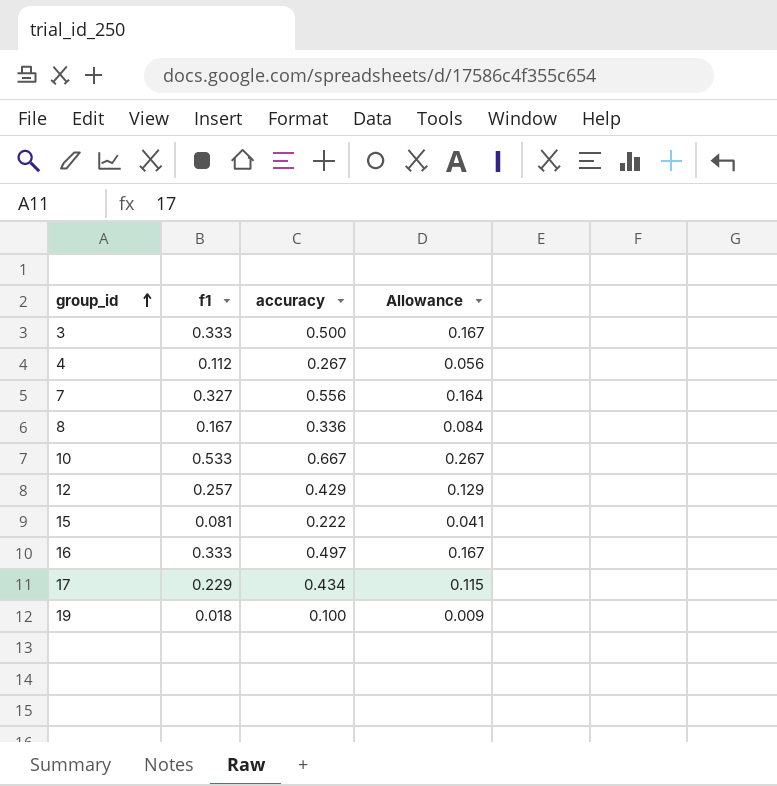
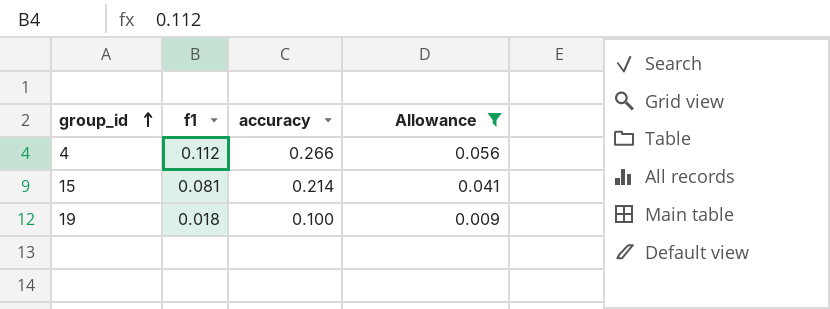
filter: none -> Allowance <= 0.056
4 | accuracy: 0.267 -> 0.266
15 | accuracy: 0.222 -> 0.214

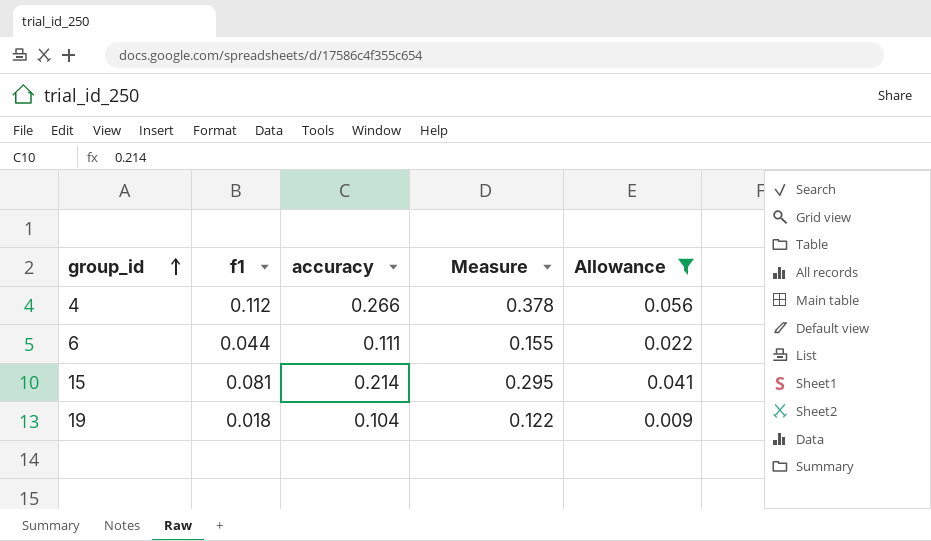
column Measure | formula: none -> [f1] + [accuracy]
row 6: none -> 0.044 | 0.111 | 0.155 | 0.022
19 | accuracy: 0.100 -> 0.104

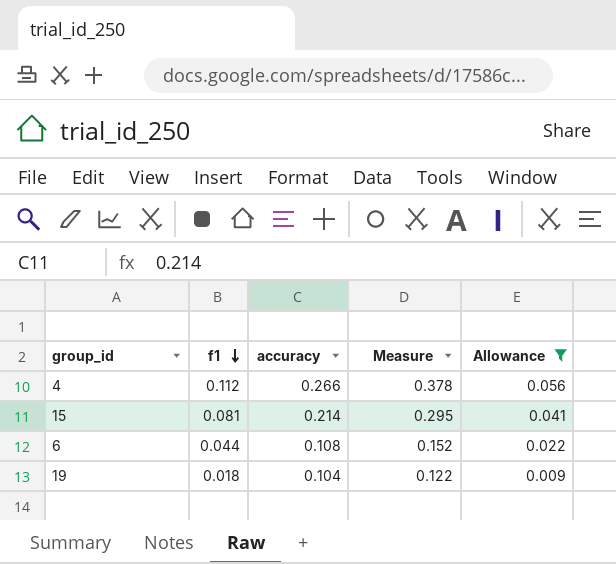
row order: group_id ascending -> f1 descending
6 | accuracy: 0.111 -> 0.108
6 | Measure: 0.155 -> 0.152

